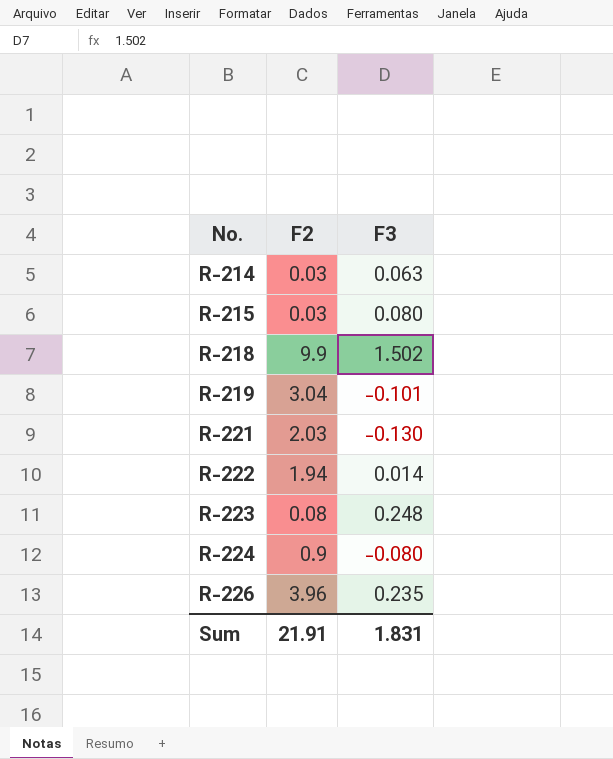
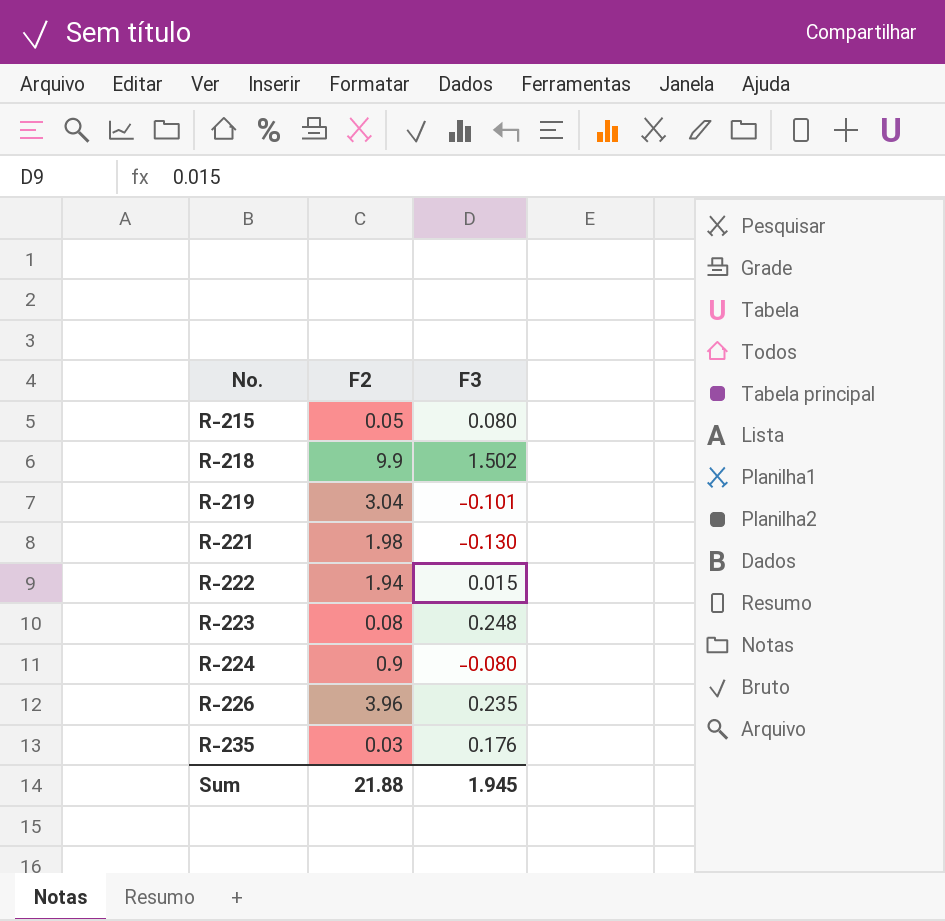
row R-214: 0.03 | 0.063 -> none
R-215 | F2: 0.03 -> 0.05
R-221 | F2: 2.03 -> 1.98
R-222 | F3: 0.014 -> 0.015
row R-235: none -> 0.03 | 0.176
Sum | F2: 21.91 -> 21.88
Sum | F3: 1.831 -> 1.945

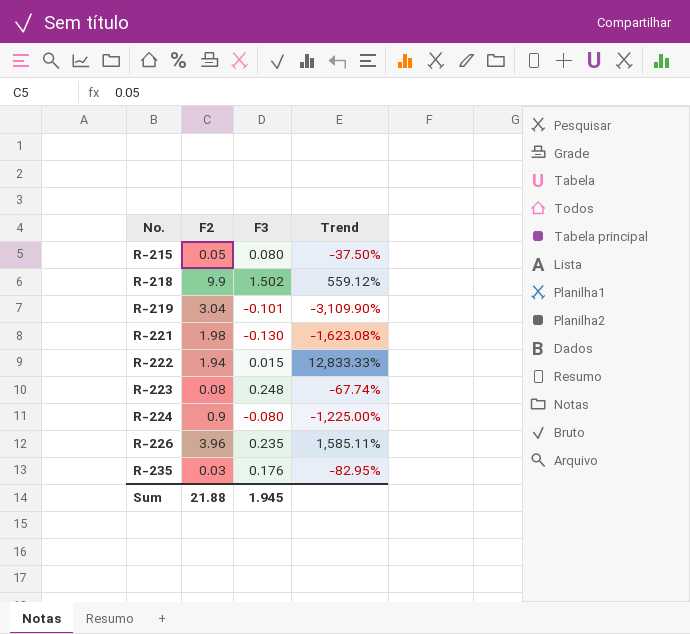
column Trend | formula: none -> ([F2] - [F3]) / [F3]

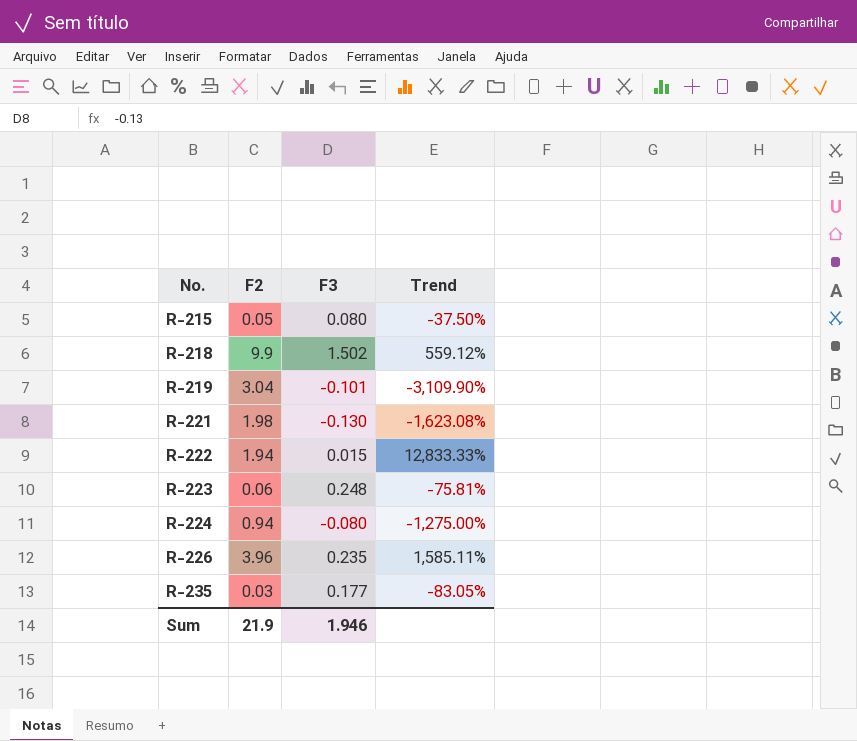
R-223 | F2: 0.08 -> 0.06
R-223 | Trend: -67.74% -> -75.81%
R-224 | F2: 0.9 -> 0.94
R-224 | Trend: -1,225.00% -> -1,275.00%
R-235 | F3: 0.176 -> 0.177
R-235 | Trend: -82.95% -> -83.05%
Sum | F2: 21.88 -> 21.9
Sum | F3: 1.945 -> 1.946

